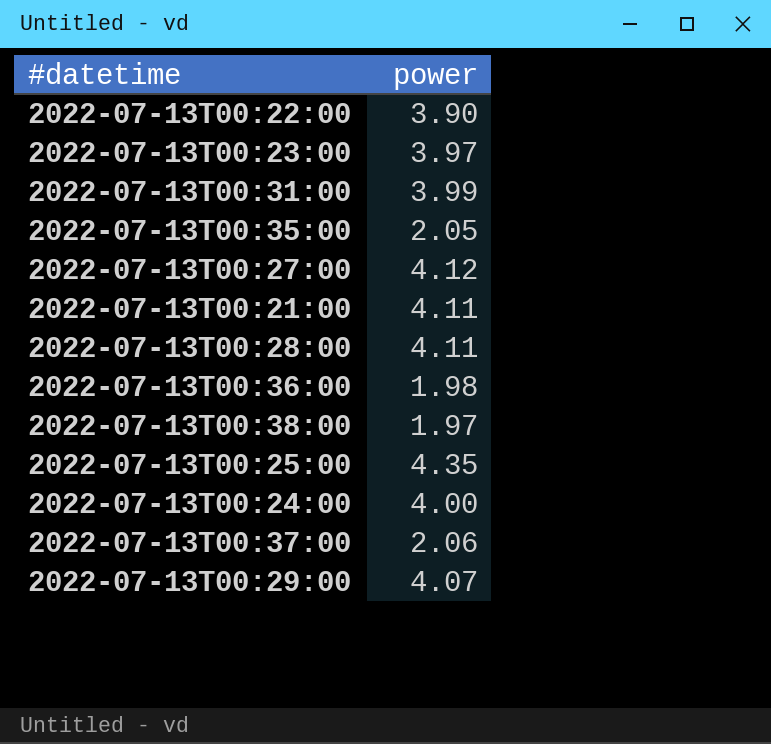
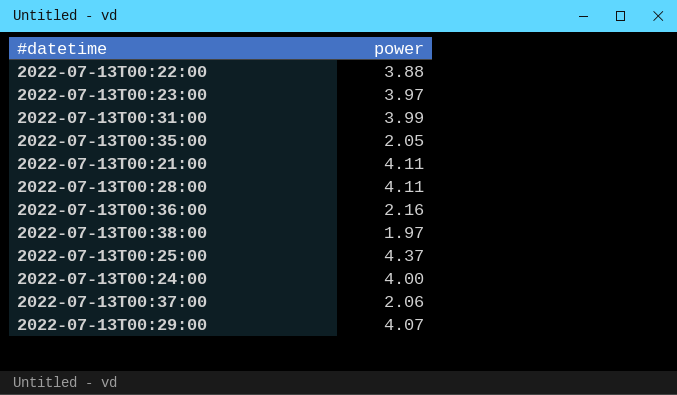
row 2022-07-13T00:27:00: 4.12 -> none
2022-07-13T00:22:00 | power: 3.90 -> 3.88
2022-07-13T00:36:00 | power: 1.98 -> 2.16
2022-07-13T00:25:00 | power: 4.35 -> 4.37

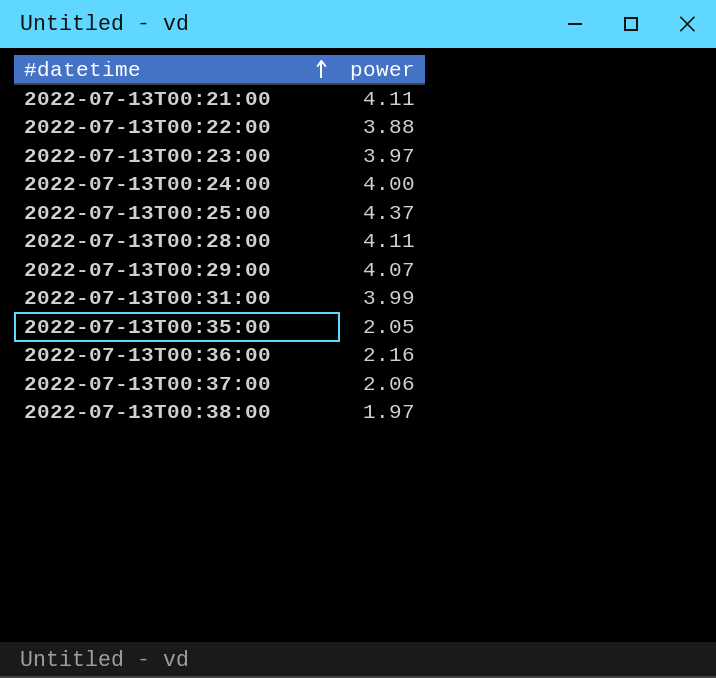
row order: none -> #datetime ascending

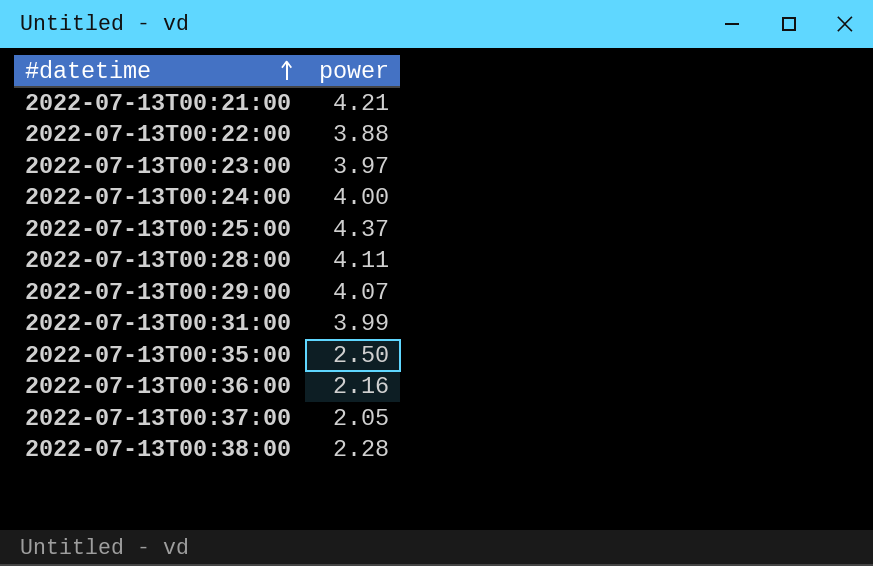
2022-07-13T00:21:00 | power: 4.11 -> 4.21
2022-07-13T00:35:00 | power: 2.05 -> 2.50
2022-07-13T00:37:00 | power: 2.06 -> 2.05
2022-07-13T00:38:00 | power: 1.97 -> 2.28

